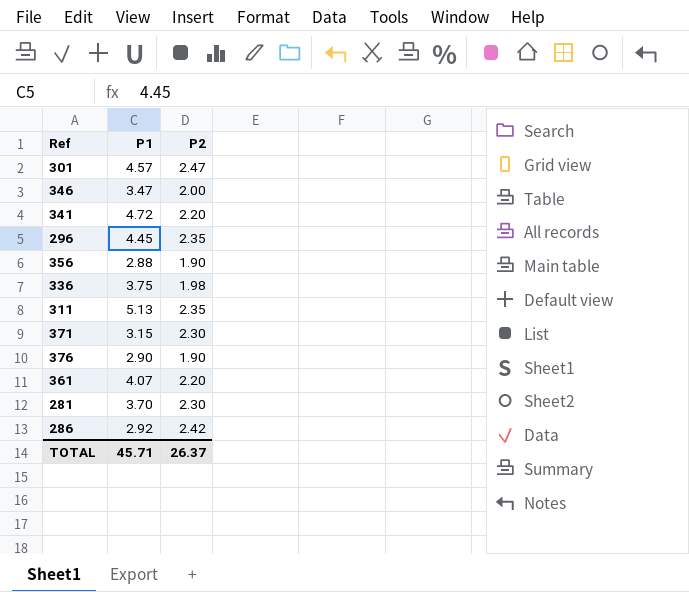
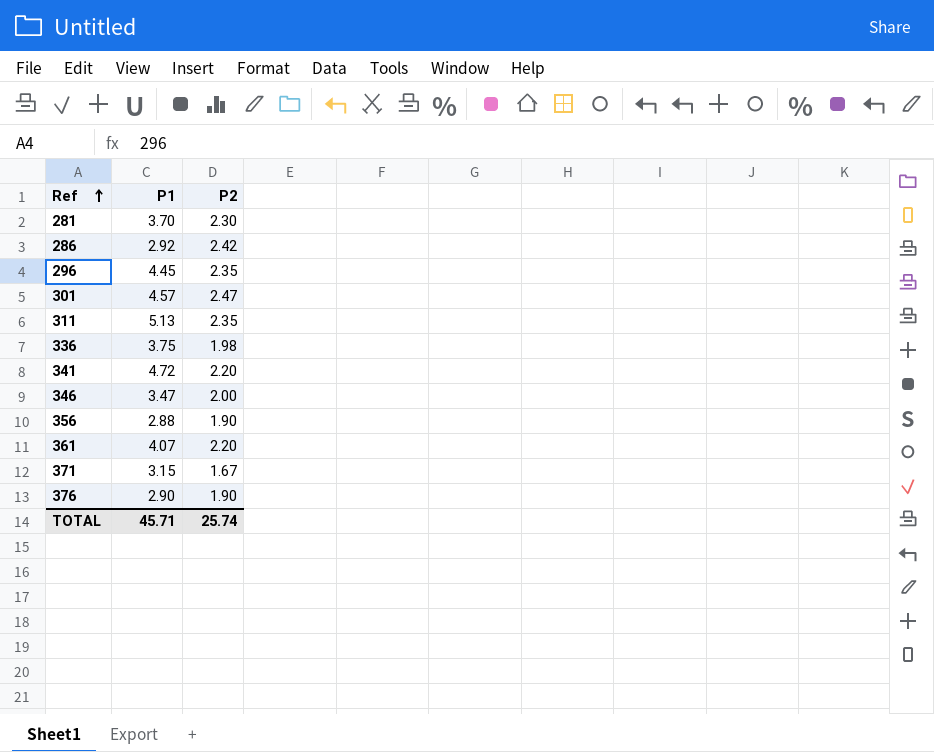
row order: none -> Ref ascending
371 | P2: 2.30 -> 1.67
TOTAL | P2: 26.37 -> 25.74

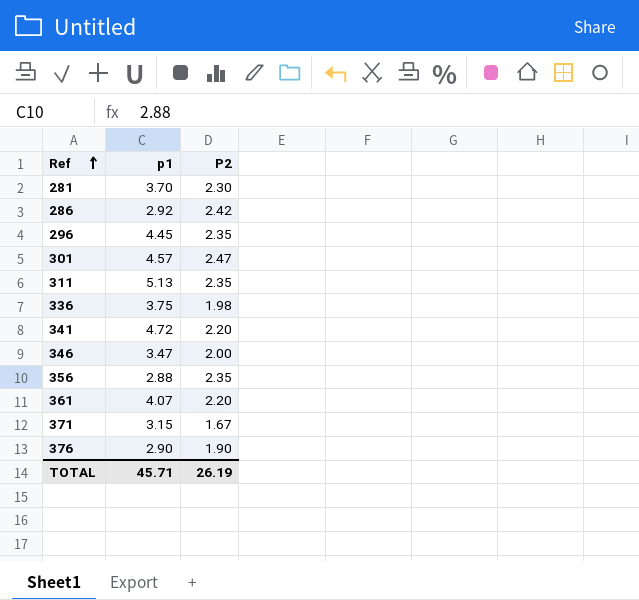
column name: P1 -> p1
356 | P2: 1.90 -> 2.35
TOTAL | P2: 25.74 -> 26.19

